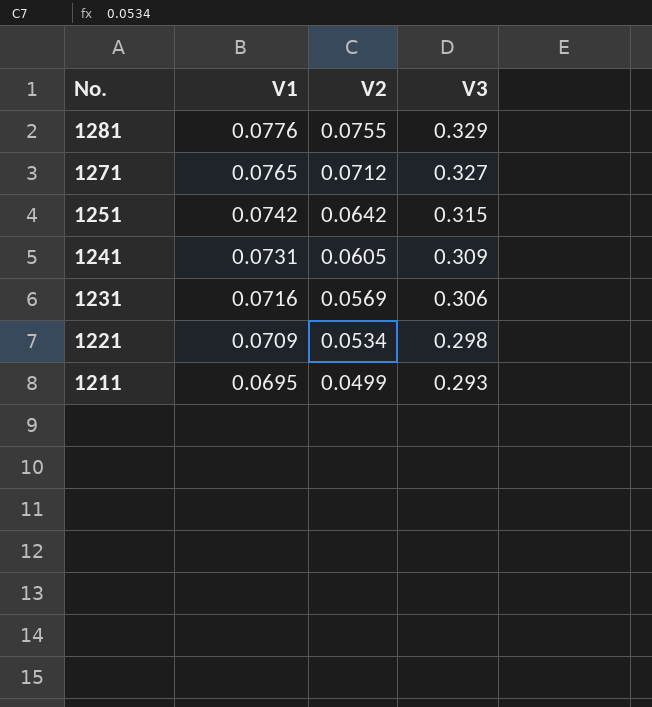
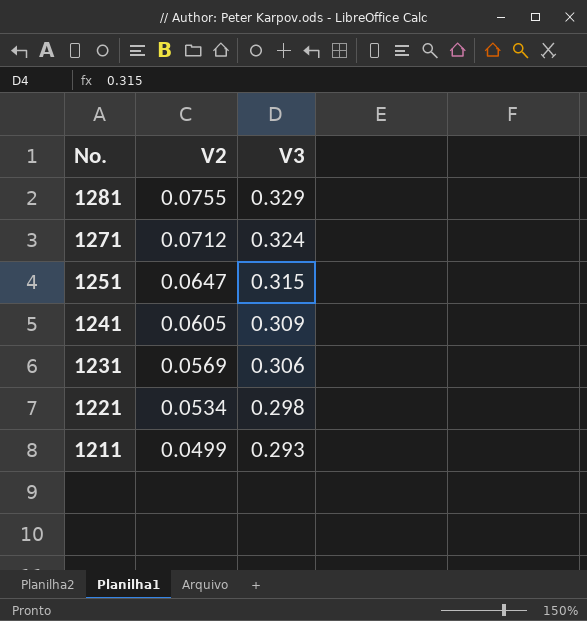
column V1 | position: 2 -> none
1271 | V3: 0.327 -> 0.324
1251 | V2: 0.0642 -> 0.0647

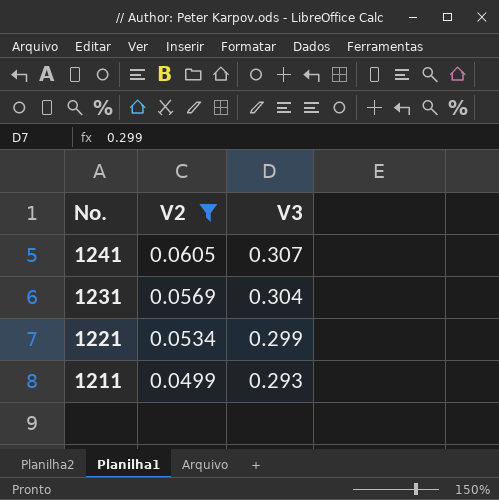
filter: none -> V2 <= 0.0605
1241 | V3: 0.309 -> 0.307
1231 | V3: 0.306 -> 0.304
1221 | V3: 0.298 -> 0.299

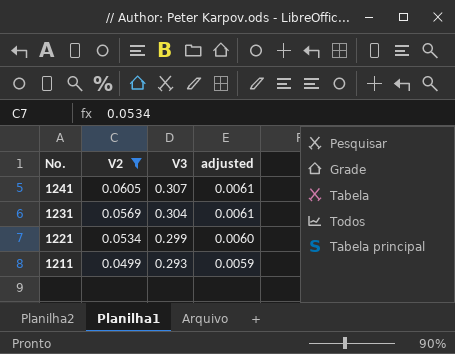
column adjusted | formula: none -> [V3] * 0.02

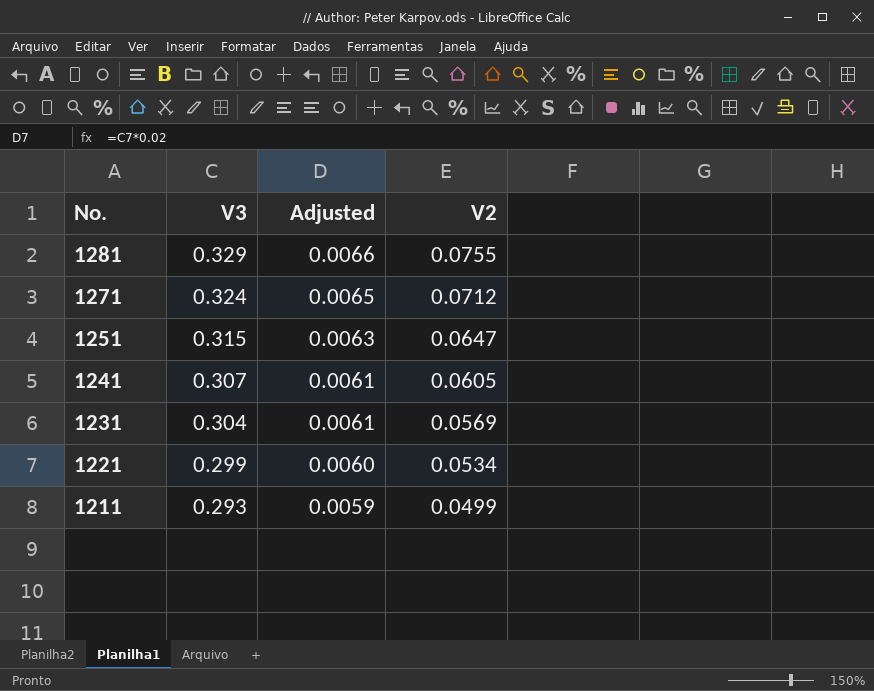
filter: V2 <= 0.0605 -> none
column name: adjusted -> Adjusted
column V2 | position: 2 -> 4

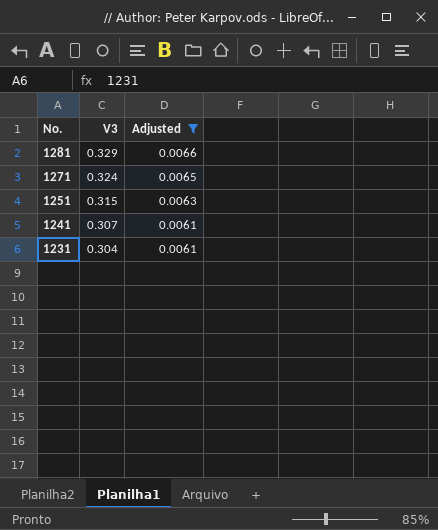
filter: none -> Adjusted >= 0.0061
column V2 | position: 4 -> none

